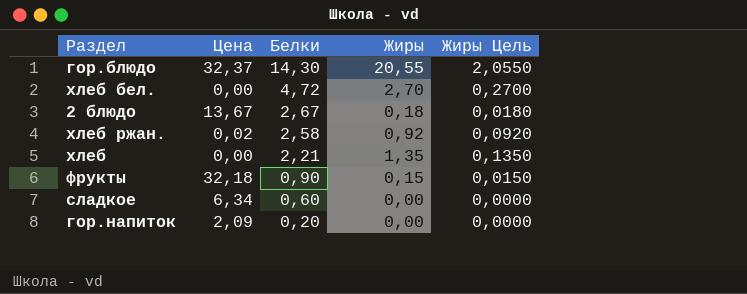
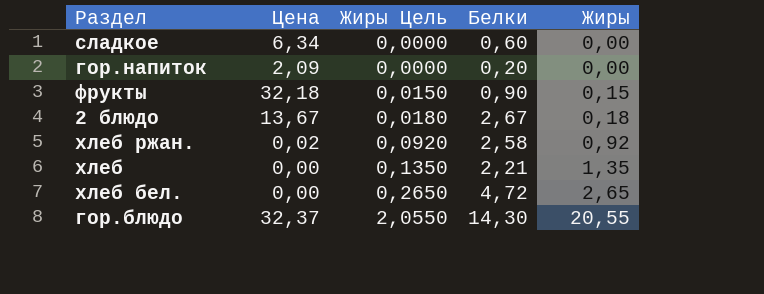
row order: Белки descending -> Жиры Цель ascending
column Жиры Цель | position: 5 -> 3
хлеб бел. | Жиры Цель: 0,2700 -> 0,2650
хлеб бел. | Жиры: 2,70 -> 2,65

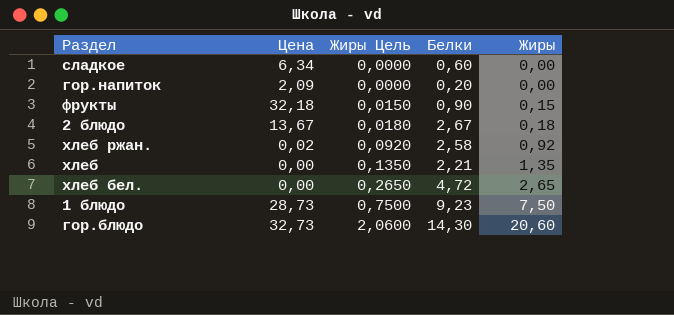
row 1 блюдо: none -> 28,73 | 0,7500 | 9,23 | 7,50
гор.блюдо | Цена: 32,37 -> 32,73
гор.блюдо | Жиры Цель: 2,0550 -> 2,0600
гор.блюдо | Жиры: 20,55 -> 20,60

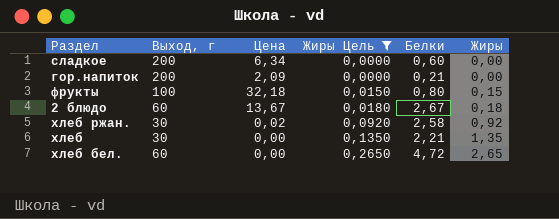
filter: none -> Жиры Цель <= 0,2650
column Выход, г | position: none -> 2
гор.напиток | Белки: 0,20 -> 0,21
фрукты | Белки: 0,90 -> 0,80

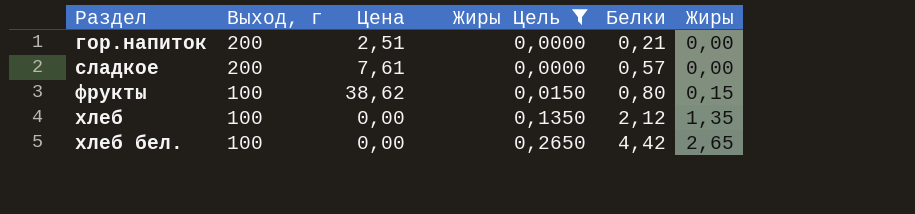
row order: Жиры Цель ascending -> Раздел ascending
row 2 блюдо: 60 | 13,67 | 0,0180 | 2,67 | 0,18 -> none
row хлеб ржан.: 30 | 0,02 | 0,0920 | 2,58 | 0,92 -> none
гор.напиток | Цена: 2,09 -> 2,51
сладкое | Цена: 6,34 -> 7,61
сладкое | Белки: 0,60 -> 0,57
фрукты | Цена: 32,18 -> 38,62
хлеб | Выход, г: 30 -> 100
хлеб | Белки: 2,21 -> 2,12
хлеб бел. | Выход, г: 60 -> 100
хлеб бел. | Белки: 4,72 -> 4,42

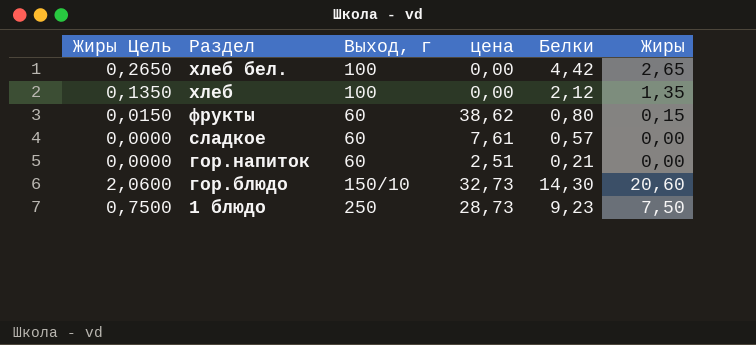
filter: Жиры Цель <= 0,2650 -> none
row order: Раздел ascending -> Раздел descending
column Жиры Цель | position: 4 -> 1
column name: Цена -> цена
фрукты | Выход, г: 100 -> 60
сладкое | Выход, г: 200 -> 60
гор.напиток | Выход, г: 200 -> 60

